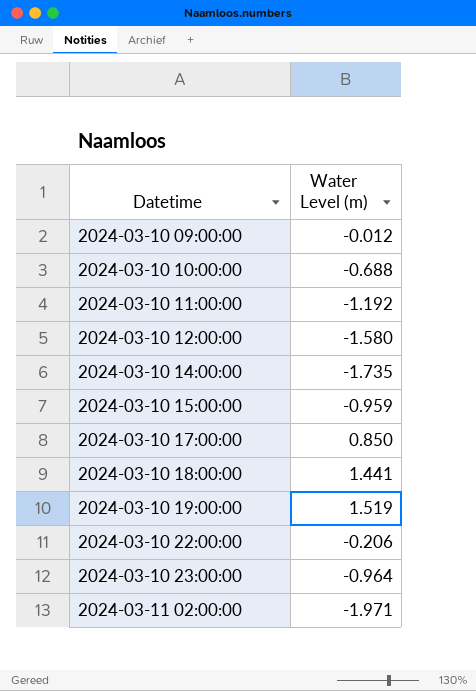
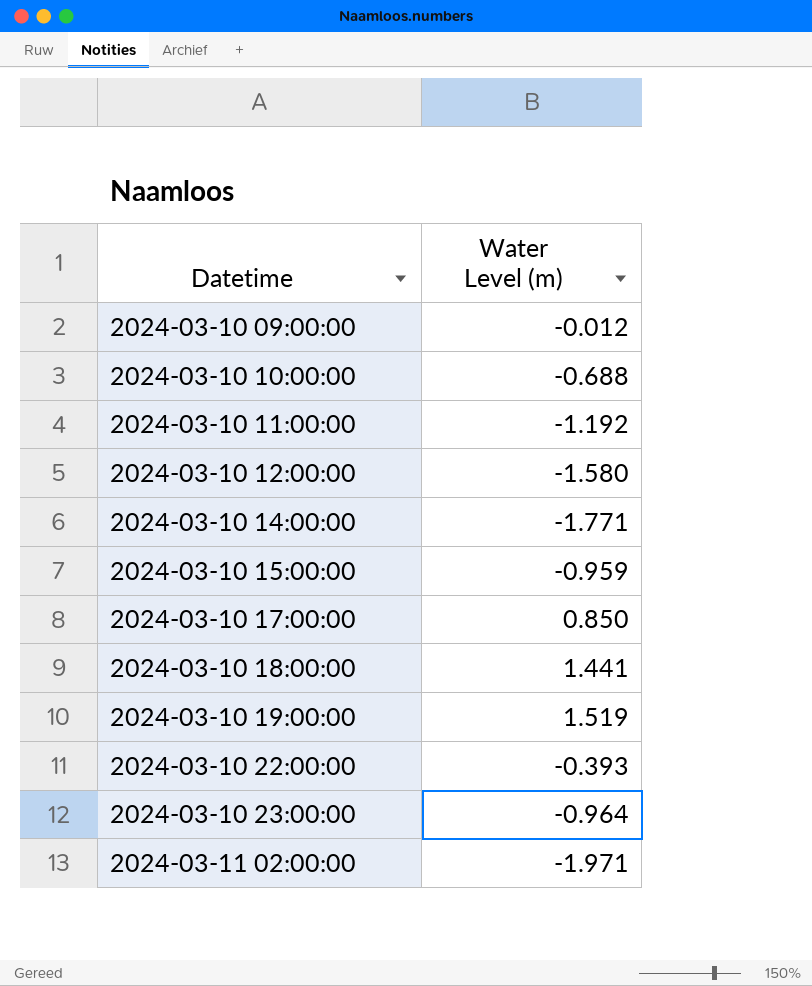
2024-03-10 14:00:00 | Water Level (m): -1.735 -> -1.771
2024-03-10 22:00:00 | Water Level (m): -0.206 -> -0.393

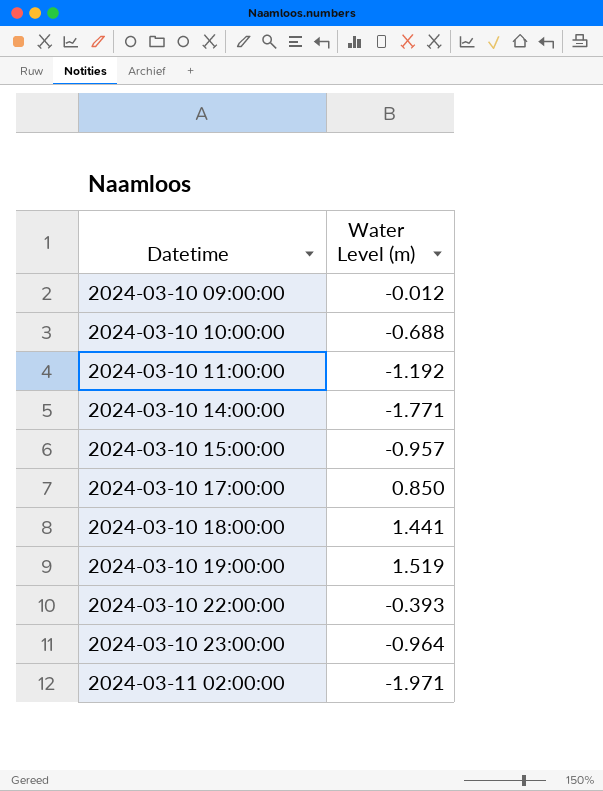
row 2024-03-10 12:00:00: -1.580 -> none
2024-03-10 15:00:00 | Water Level (m): -0.959 -> -0.957

